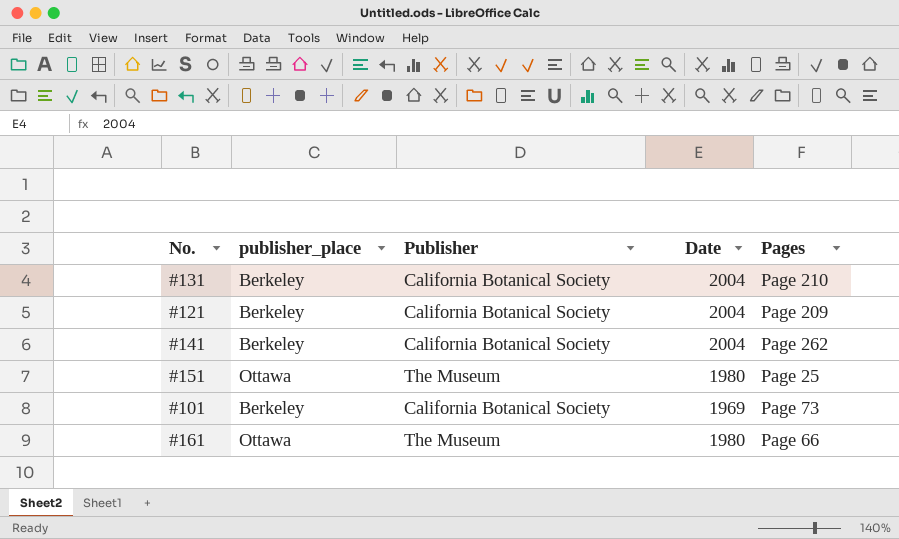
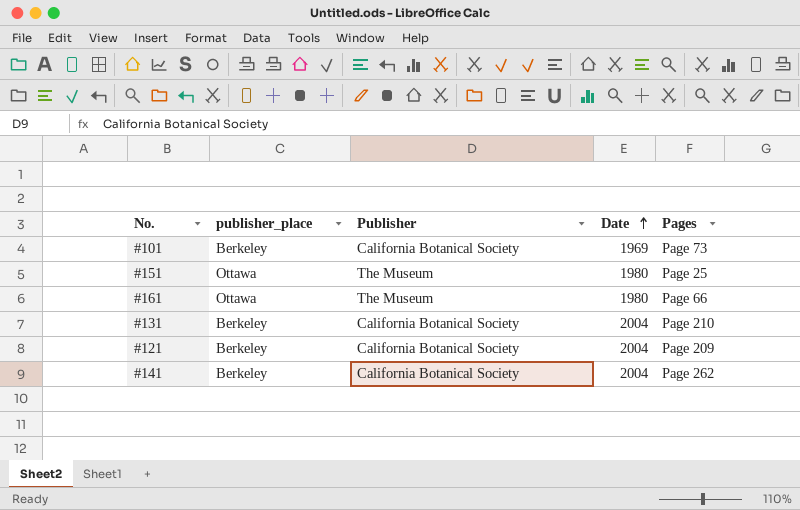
row order: none -> Date ascending

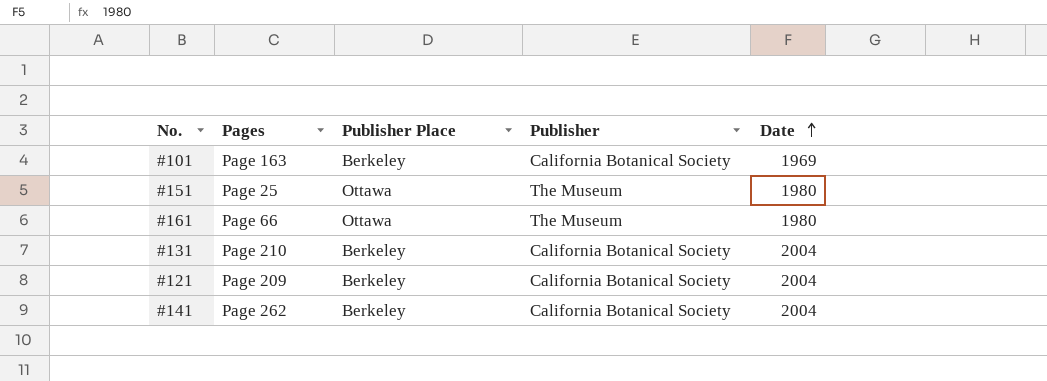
column Pages | position: 5 -> 2
column name: publisher_place -> Publisher Place
#101 | Pages: Page 73 -> Page 163

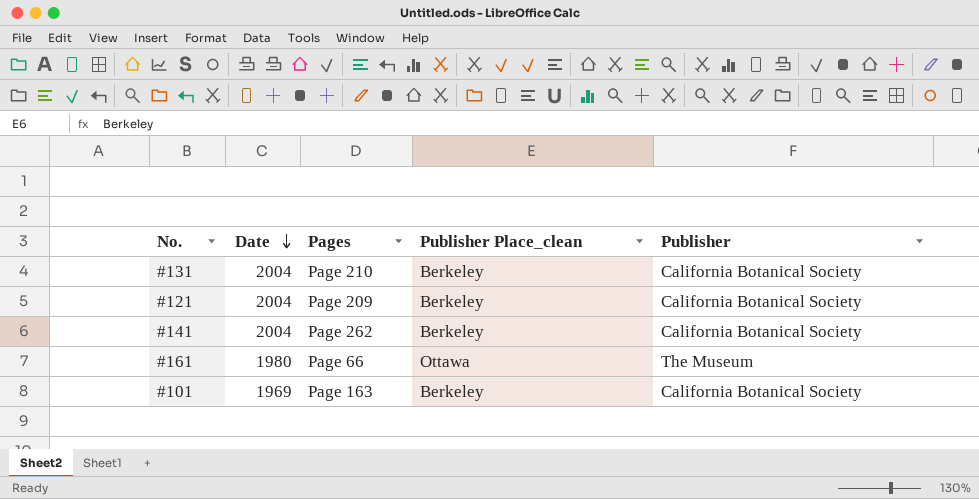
row order: Date ascending -> Date descending
column Date | position: 5 -> 2
column name: Publisher Place -> Publisher Place_clean
row #151: Page 25 | Ottawa | The Museum | 1980 -> none

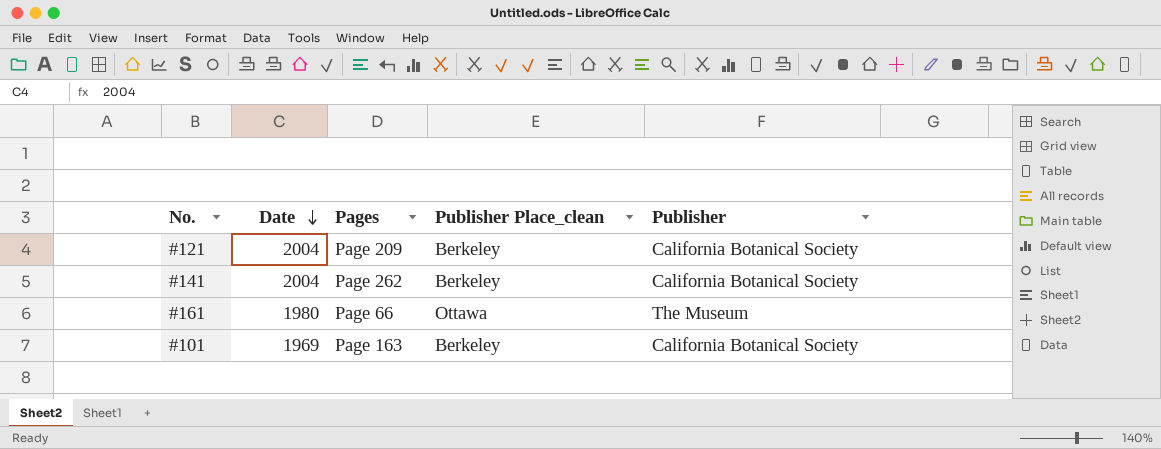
row #131: 2004 | Page 210 | Berkeley | California Botanical Society -> none

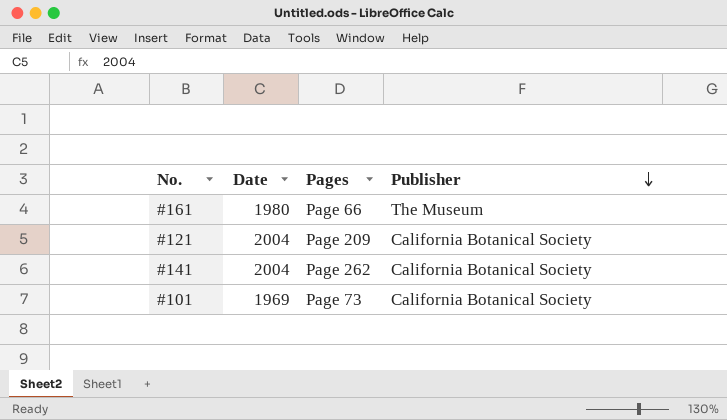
row order: Date descending -> Publisher descending
column Publisher Place_clean | position: 4 -> none
#101 | Pages: Page 163 -> Page 73

